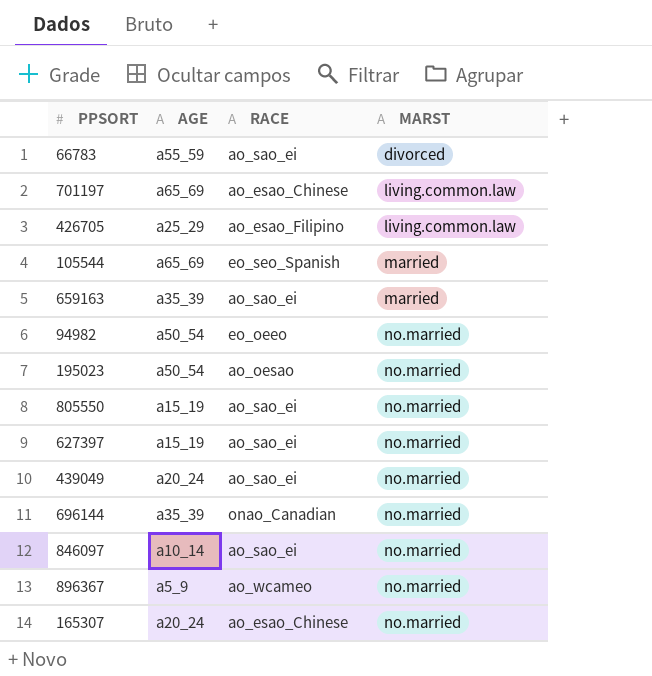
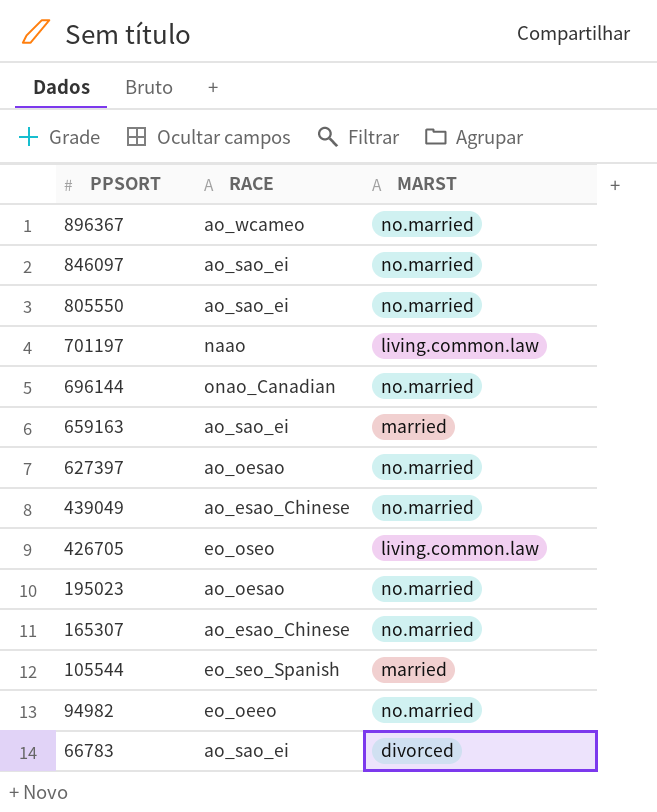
row order: MARST ascending -> PPSORT descending
column AGE | position: 2 -> none
701197 | RACE: ao_esao_Chinese -> naao
627397 | RACE: ao_sao_ei -> ao_oesao
439049 | RACE: ao_sao_ei -> ao_esao_Chinese
426705 | RACE: ao_esao_Filipino -> eo_oseo

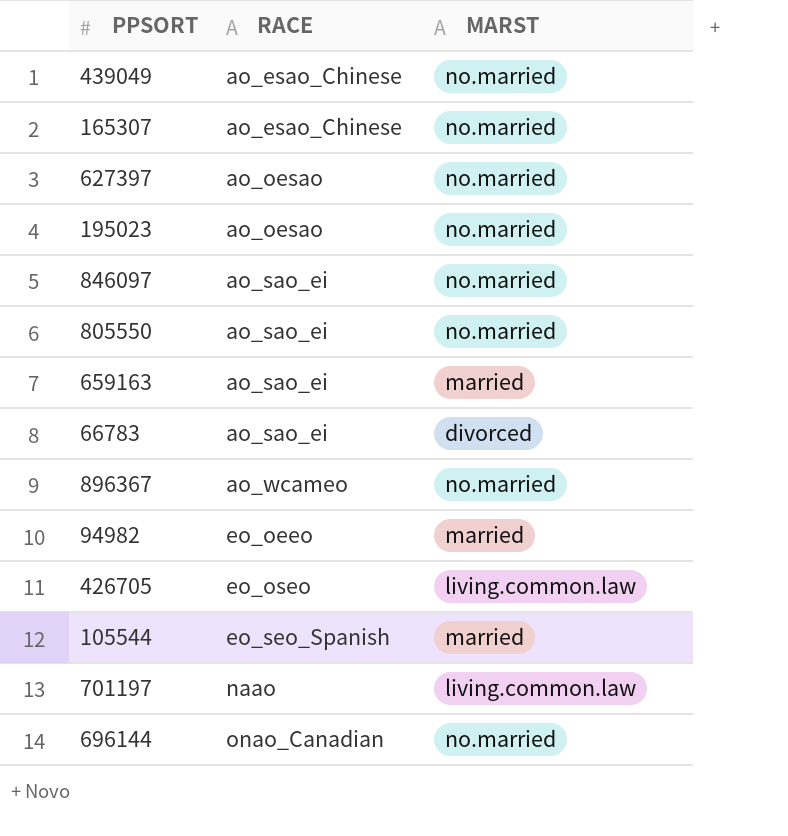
row order: PPSORT descending -> RACE ascending
94982 | MARST: no.married -> married

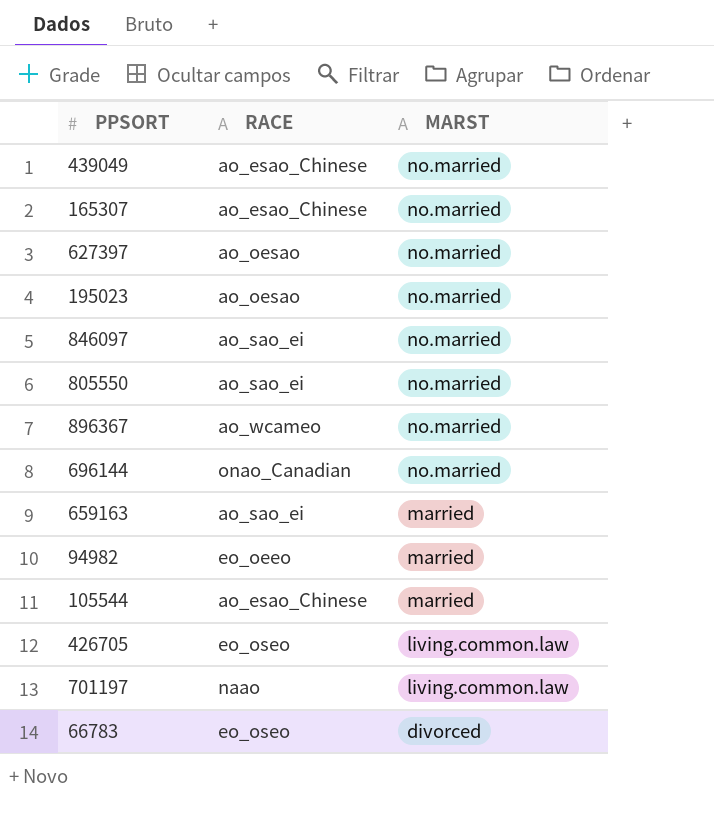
row order: RACE ascending -> MARST descending
105544 | RACE: eo_seo_Spanish -> ao_esao_Chinese
66783 | RACE: ao_sao_ei -> eo_oseo

